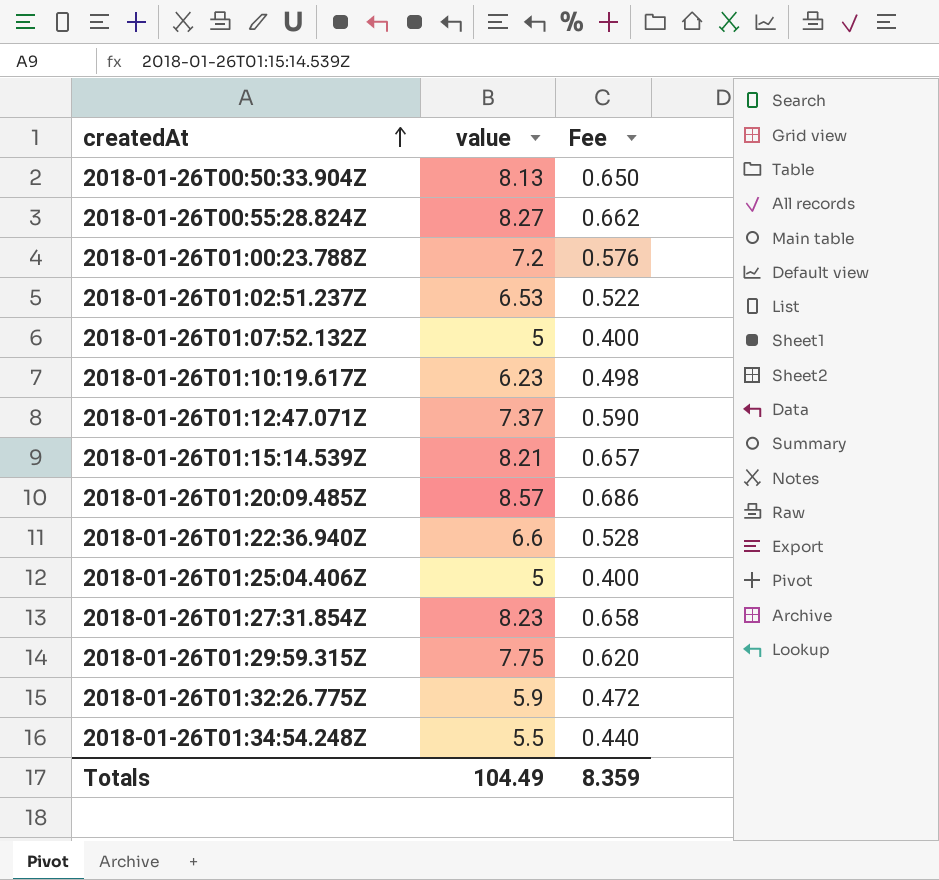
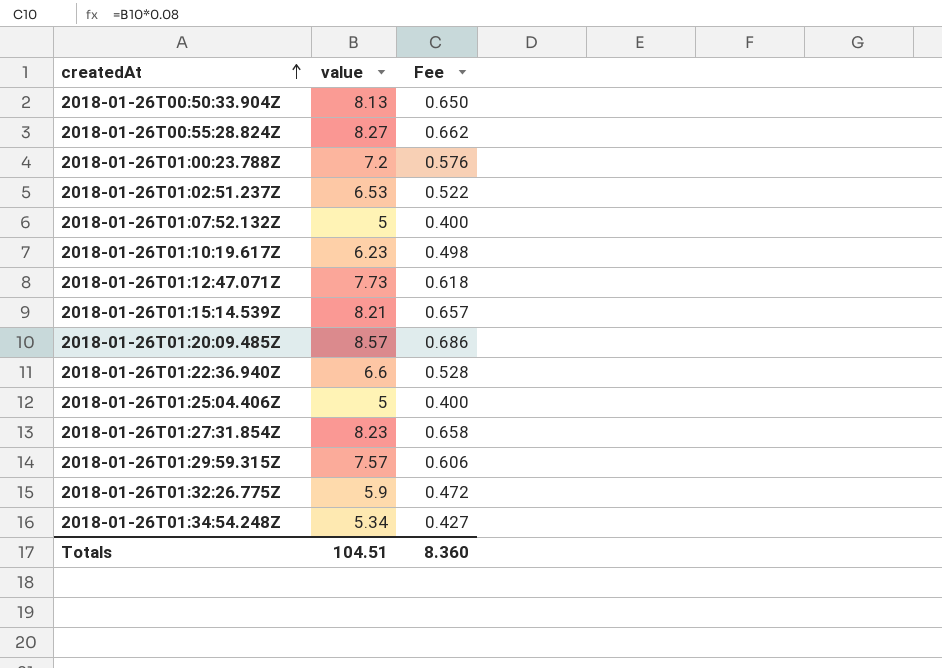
2018-01-26T01:12:47.071Z | value: 7.37 -> 7.73
2018-01-26T01:12:47.071Z | Fee: 0.590 -> 0.618
2018-01-26T01:29:59.315Z | value: 7.75 -> 7.57
2018-01-26T01:29:59.315Z | Fee: 0.620 -> 0.606
2018-01-26T01:34:54.248Z | value: 5.5 -> 5.34
2018-01-26T01:34:54.248Z | Fee: 0.440 -> 0.427
Totals | value: 104.49 -> 104.51
Totals | Fee: 8.359 -> 8.360

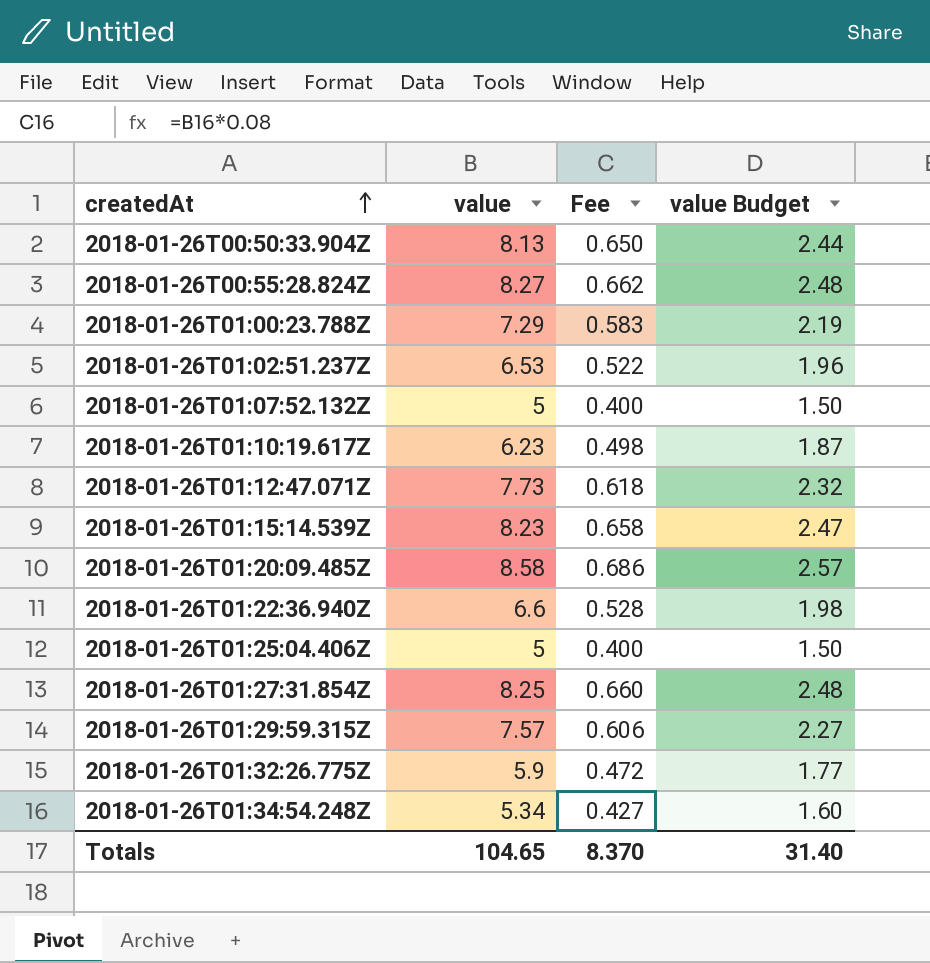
column value Budget | formula: none -> [value] * 0.3
2018-01-26T01:00:23.788Z | value: 7.2 -> 7.29
2018-01-26T01:00:23.788Z | Fee: 0.576 -> 0.583
2018-01-26T01:15:14.539Z | value: 8.21 -> 8.23
2018-01-26T01:15:14.539Z | Fee: 0.657 -> 0.658
2018-01-26T01:20:09.485Z | value: 8.57 -> 8.58
2018-01-26T01:27:31.854Z | value: 8.23 -> 8.25
2018-01-26T01:27:31.854Z | Fee: 0.658 -> 0.660
Totals | value: 104.51 -> 104.65
Totals | Fee: 8.360 -> 8.370

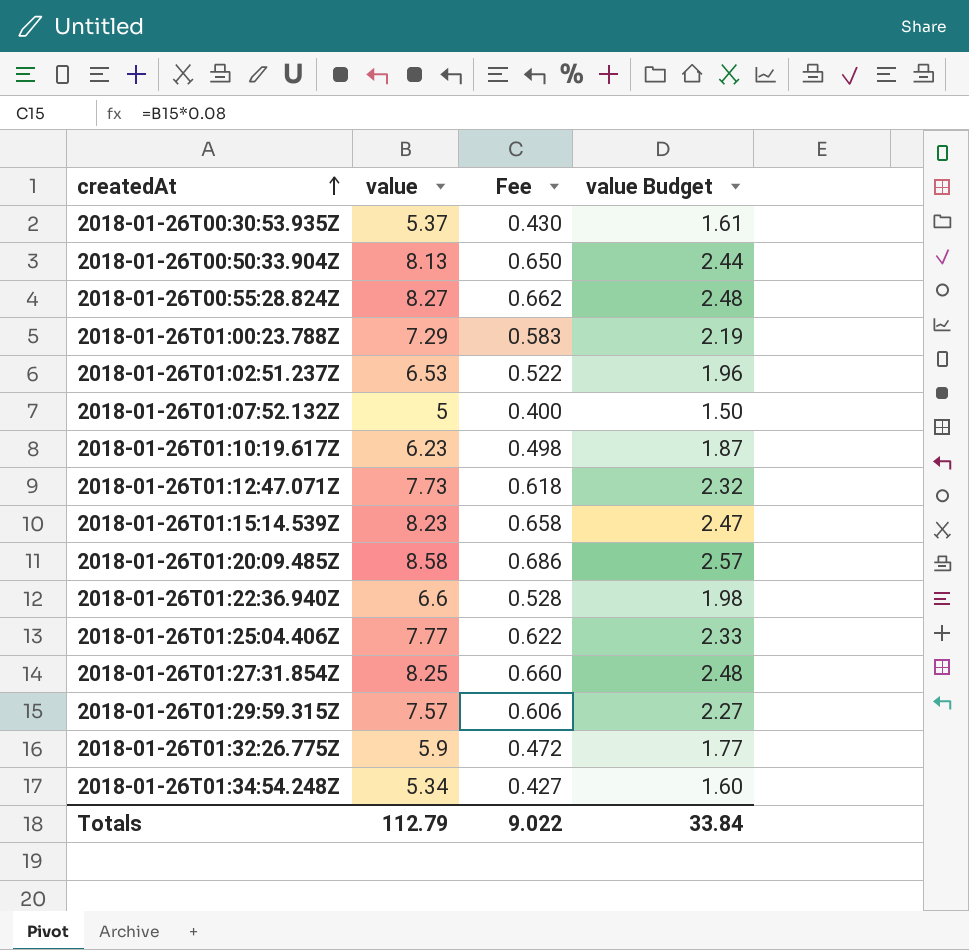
row 2018-01-26T00:30:53.935Z: none -> 5.37 | 0.430 | 1.61
2018-01-26T01:25:04.406Z | value: 5 -> 7.77
2018-01-26T01:25:04.406Z | Fee: 0.400 -> 0.622
2018-01-26T01:25:04.406Z | value Budget: 1.50 -> 2.33
Totals | value: 104.65 -> 112.79
Totals | Fee: 8.370 -> 9.022
Totals | value Budget: 31.40 -> 33.84

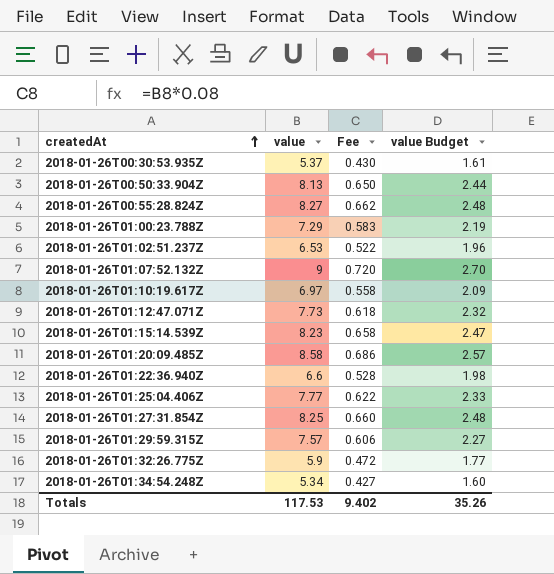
2018-01-26T01:07:52.132Z | value: 5 -> 9
2018-01-26T01:07:52.132Z | Fee: 0.400 -> 0.720
2018-01-26T01:07:52.132Z | value Budget: 1.50 -> 2.70
2018-01-26T01:10:19.617Z | value: 6.23 -> 6.97
2018-01-26T01:10:19.617Z | Fee: 0.498 -> 0.558
2018-01-26T01:10:19.617Z | value Budget: 1.87 -> 2.09
Totals | value: 112.79 -> 117.53
Totals | Fee: 9.022 -> 9.402
Totals | value Budget: 33.84 -> 35.26

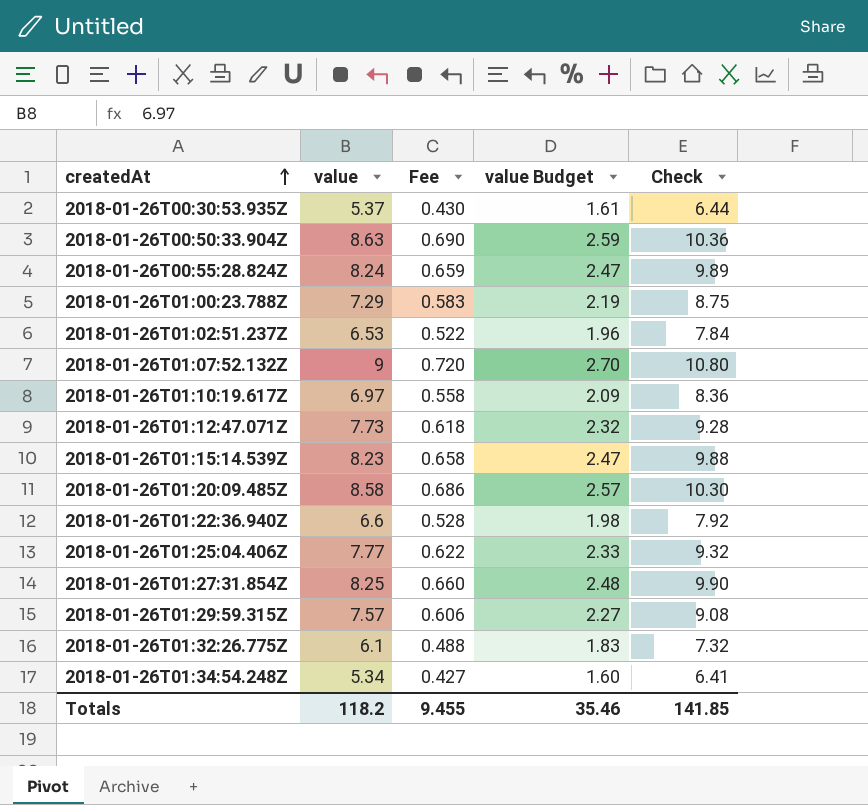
column Check | formula: none -> [value] * 1.2
2018-01-26T00:50:33.904Z | value: 8.13 -> 8.63
2018-01-26T00:50:33.904Z | Fee: 0.650 -> 0.690
2018-01-26T00:50:33.904Z | value Budget: 2.44 -> 2.59
2018-01-26T00:55:28.824Z | value: 8.27 -> 8.24
2018-01-26T00:55:28.824Z | Fee: 0.662 -> 0.659
2018-01-26T00:55:28.824Z | value Budget: 2.48 -> 2.47
2018-01-26T01:32:26.775Z | value: 5.9 -> 6.1
2018-01-26T01:32:26.775Z | Fee: 0.472 -> 0.488
2018-01-26T01:32:26.775Z | value Budget: 1.77 -> 1.83
Totals | value: 117.53 -> 118.2
Totals | Fee: 9.402 -> 9.455
Totals | value Budget: 35.26 -> 35.46

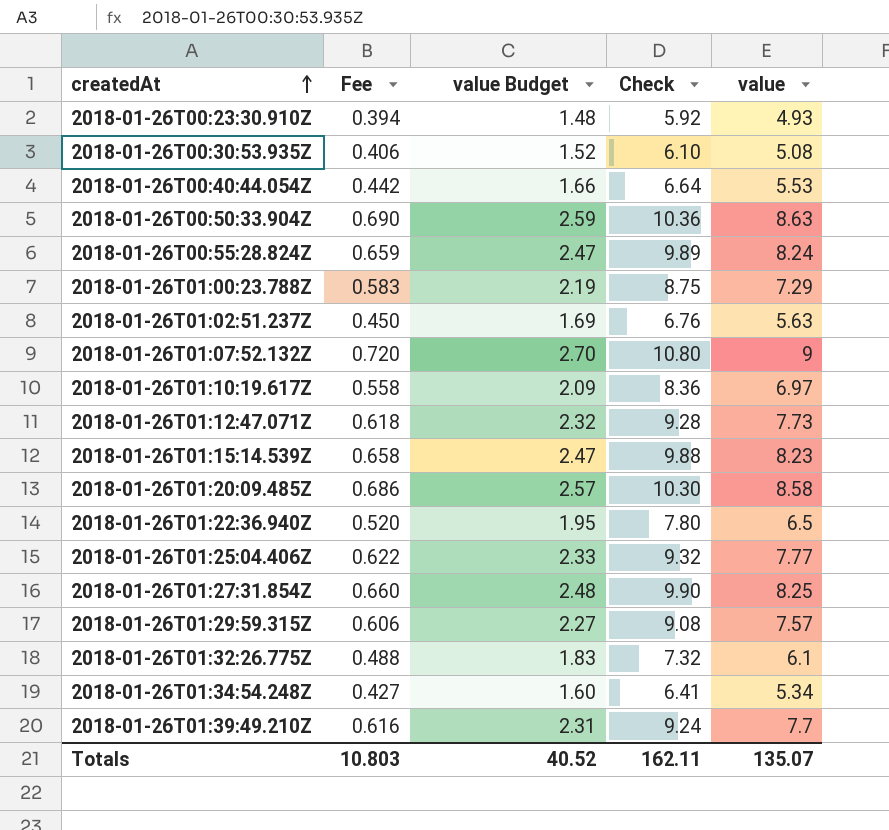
column value | position: 2 -> 5
row 2018-01-26T00:23:30.910Z: none -> 0.394 | 1.48 | 5.92 | 4.93
2018-01-26T00:30:53.935Z | Fee: 0.430 -> 0.406
2018-01-26T00:30:53.935Z | value Budget: 1.61 -> 1.52
2018-01-26T00:30:53.935Z | Check: 6.44 -> 6.10
2018-01-26T00:30:53.935Z | value: 5.37 -> 5.08
row 2018-01-26T00:40:44.054Z: none -> 0.442 | 1.66 | 6.64 | 5.53
2018-01-26T01:02:51.237Z | Fee: 0.522 -> 0.450
2018-01-26T01:02:51.237Z | value Budget: 1.96 -> 1.69
2018-01-26T01:02:51.237Z | Check: 7.84 -> 6.76
2018-01-26T01:02:51.237Z | value: 6.53 -> 5.63
2018-01-26T01:22:36.940Z | Fee: 0.528 -> 0.520
2018-01-26T01:22:36.940Z | value Budget: 1.98 -> 1.95
2018-01-26T01:22:36.940Z | Check: 7.92 -> 7.80
2018-01-26T01:22:36.940Z | value: 6.6 -> 6.5
row 2018-01-26T01:39:49.210Z: none -> 0.616 | 2.31 | 9.24 | 7.7
Totals | Fee: 9.455 -> 10.803
Totals | value Budget: 35.46 -> 40.52
Totals | Check: 141.85 -> 162.11
Totals | value: 118.2 -> 135.07

